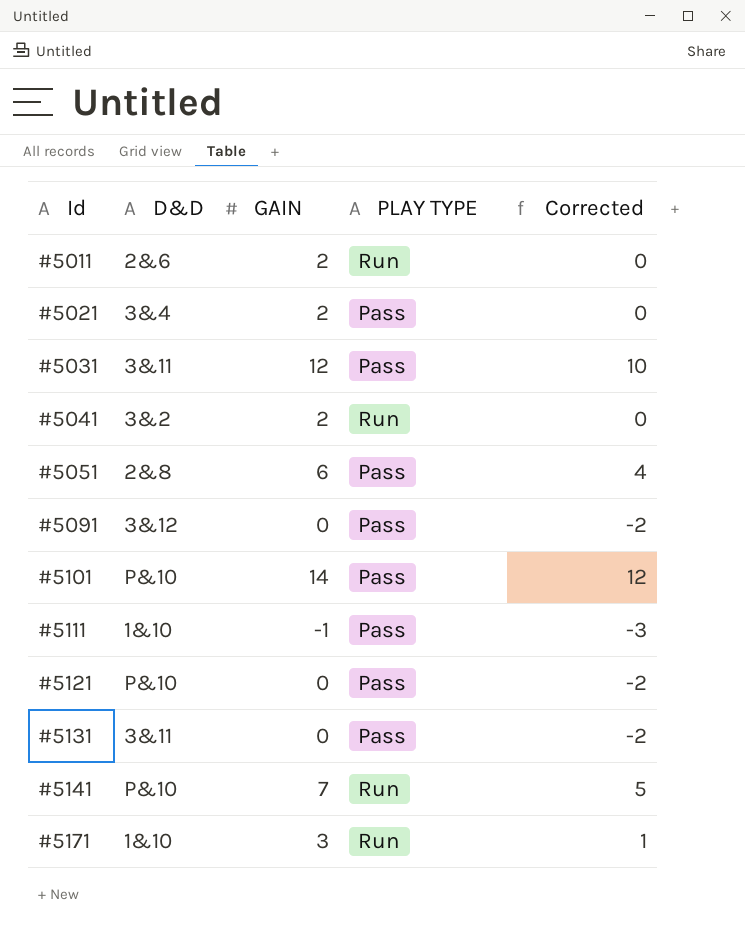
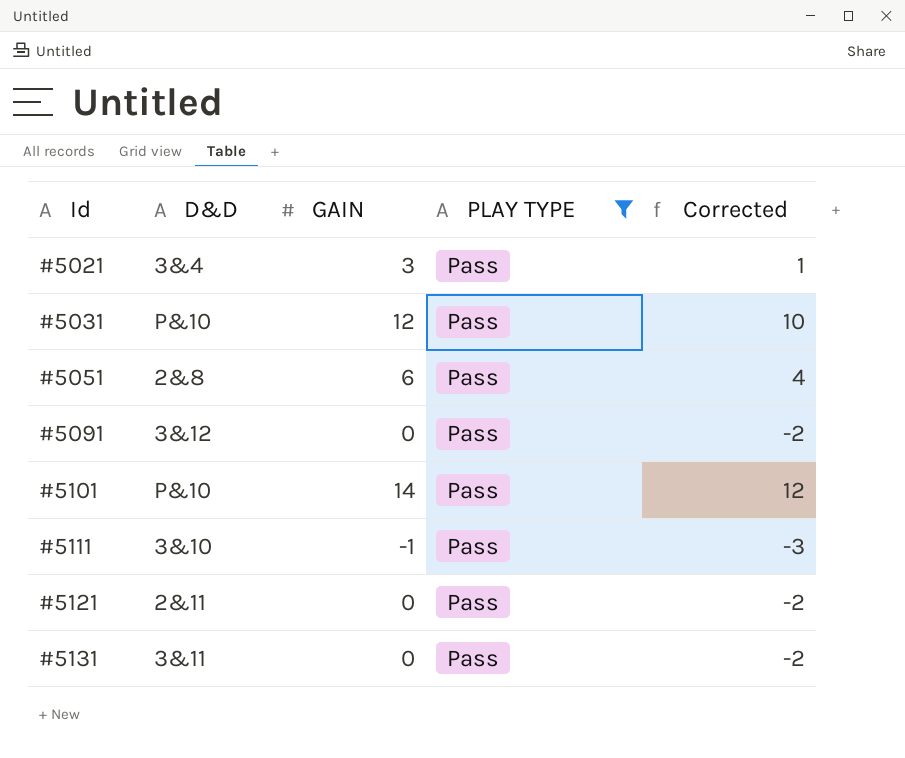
filter: none -> PLAY TYPE = Pass
#5021 | GAIN: 2 -> 3
#5021 | Corrected: 0 -> 1
#5031 | D&D: 3&11 -> P&10
#5111 | D&D: 1&10 -> 3&10
#5121 | D&D: P&10 -> 2&11

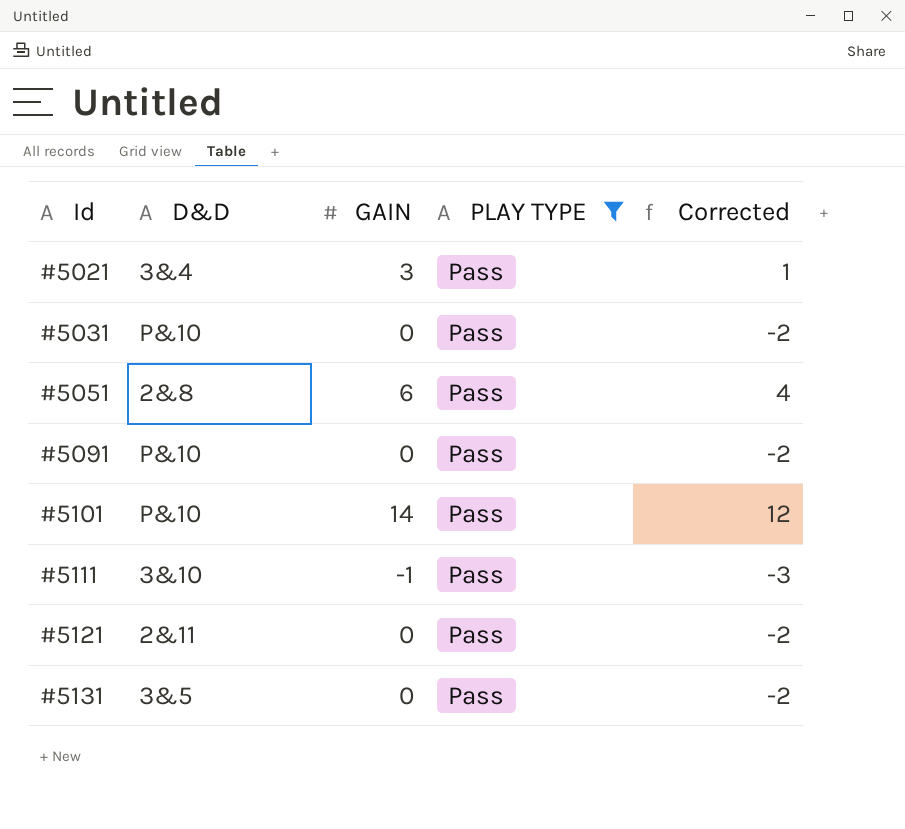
#5031 | GAIN: 12 -> 0
#5031 | Corrected: 10 -> -2
#5091 | D&D: 3&12 -> P&10
#5131 | D&D: 3&11 -> 3&5

